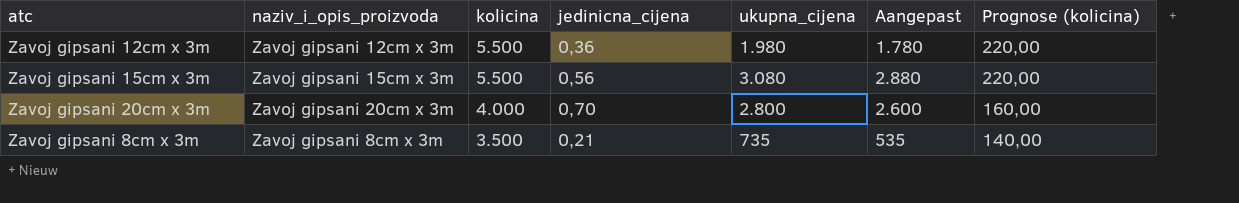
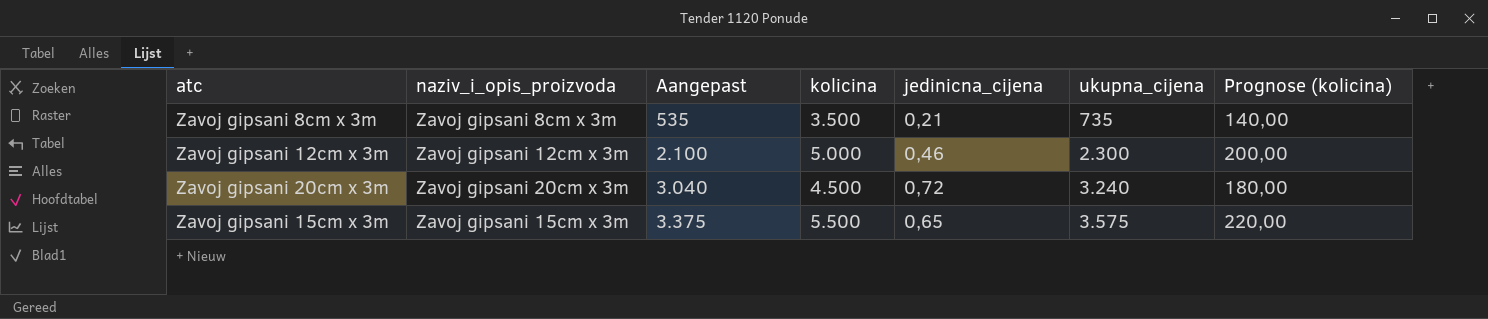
row order: kolicina descending -> Aangepast ascending
column Aangepast | position: 6 -> 3
Zavoj gipsani 12cm x 3m | Aangepast: 1.780 -> 2.100
Zavoj gipsani 12cm x 3m | kolicina: 5.500 -> 5.000
Zavoj gipsani 12cm x 3m | jedinicna_cijena: 0,36 -> 0,46
Zavoj gipsani 12cm x 3m | ukupna_cijena: 1.980 -> 2.300
Zavoj gipsani 12cm x 3m | Prognose (kolicina): 220,00 -> 200,00
Zavoj gipsani 20cm x 3m | Aangepast: 2.600 -> 3.040
Zavoj gipsani 20cm x 3m | kolicina: 4.000 -> 4.500
Zavoj gipsani 20cm x 3m | jedinicna_cijena: 0,70 -> 0,72
Zavoj gipsani 20cm x 3m | ukupna_cijena: 2.800 -> 3.240
Zavoj gipsani 20cm x 3m | Prognose (kolicina): 160,00 -> 180,00
Zavoj gipsani 15cm x 3m | Aangepast: 2.880 -> 3.375
Zavoj gipsani 15cm x 3m | jedinicna_cijena: 0,56 -> 0,65
Zavoj gipsani 15cm x 3m | ukupna_cijena: 3.080 -> 3.575

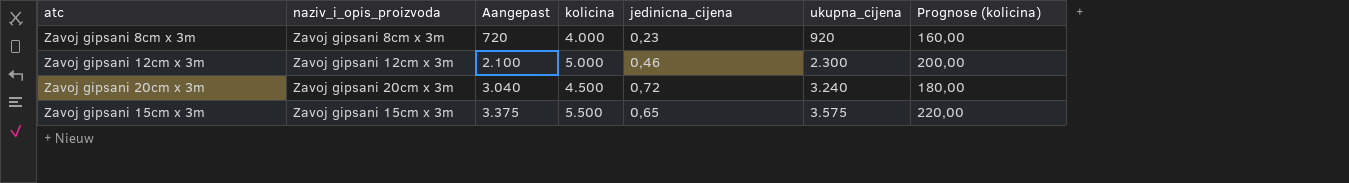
Zavoj gipsani 8cm x 3m | Aangepast: 535 -> 720
Zavoj gipsani 8cm x 3m | kolicina: 3.500 -> 4.000
Zavoj gipsani 8cm x 3m | jedinicna_cijena: 0,21 -> 0,23
Zavoj gipsani 8cm x 3m | ukupna_cijena: 735 -> 920
Zavoj gipsani 8cm x 3m | Prognose (kolicina): 140,00 -> 160,00

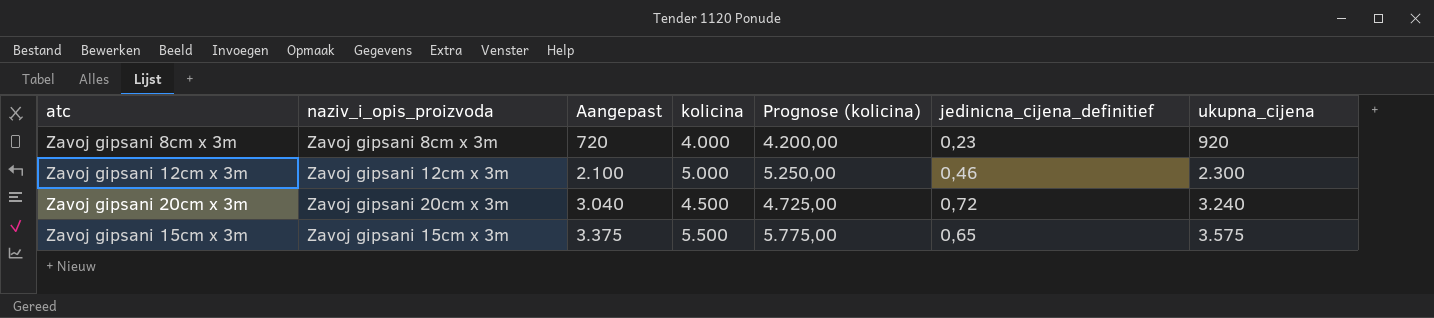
column Prognose (kolicina) | formula: [kolicina] * 0,04 -> [kolicina] * 1,05
column Prognose (kolicina) | position: 7 -> 5
column name: jedinicna_cijena -> jedinicna_cijena_definitief

